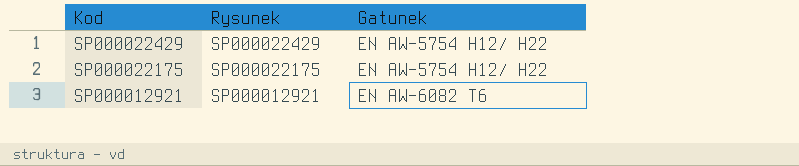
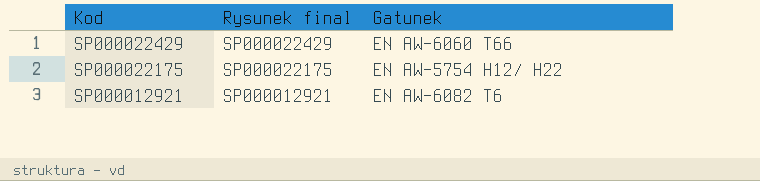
column name: Rysunek -> Rysunek final
SP000022429 | Gatunek: EN AW-5754 H12/ H22 -> EN AW-6060 T66

